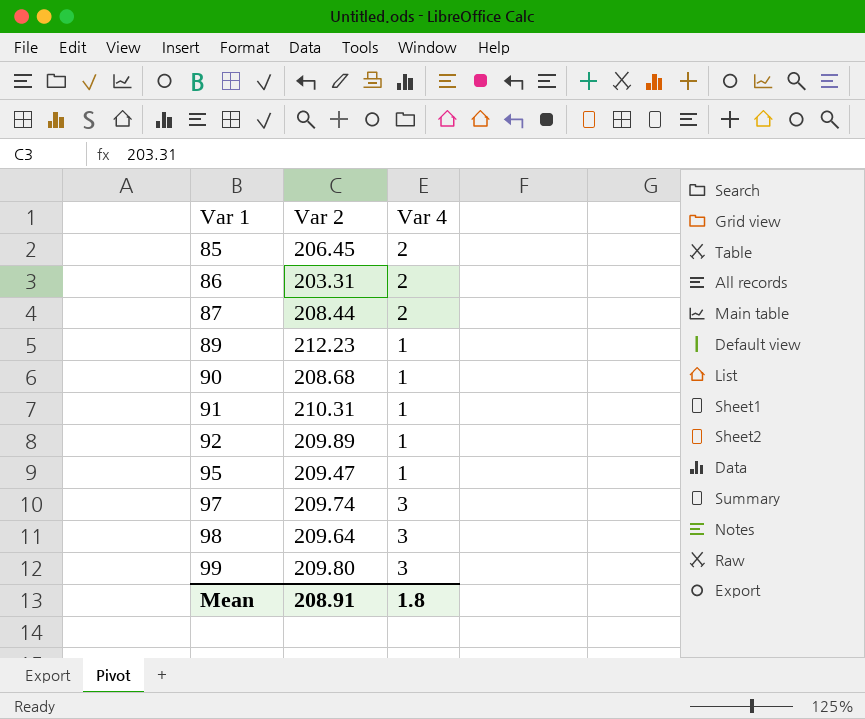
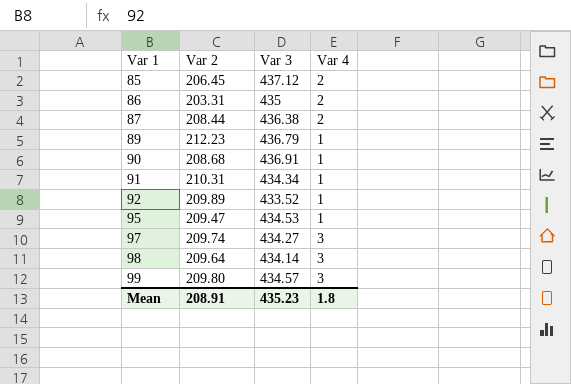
column Var 3 | position: none -> 3

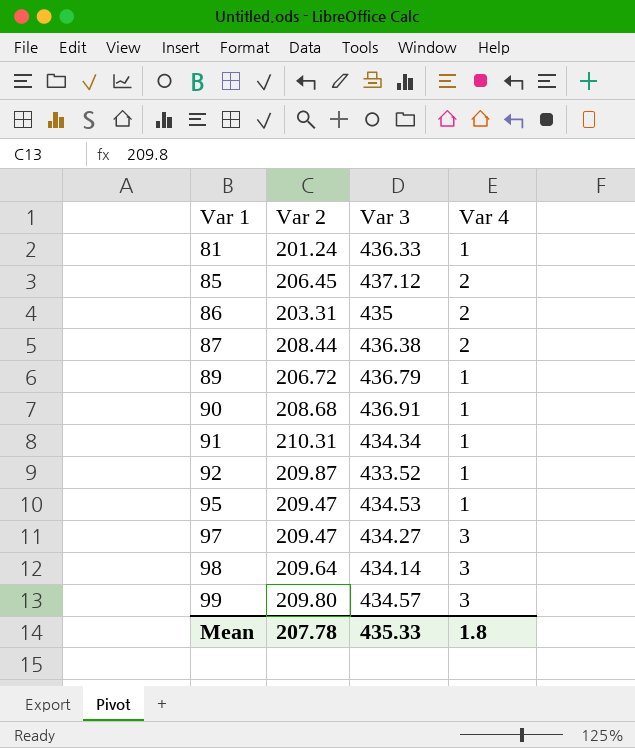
row 81: none -> 201.24 | 436.33 | 1
89 | Var 2: 212.23 -> 206.72
92 | Var 2: 209.89 -> 209.87
97 | Var 2: 209.74 -> 209.47
Mean | Var 2: 208.91 -> 207.78
Mean | Var 3: 435.23 -> 435.33

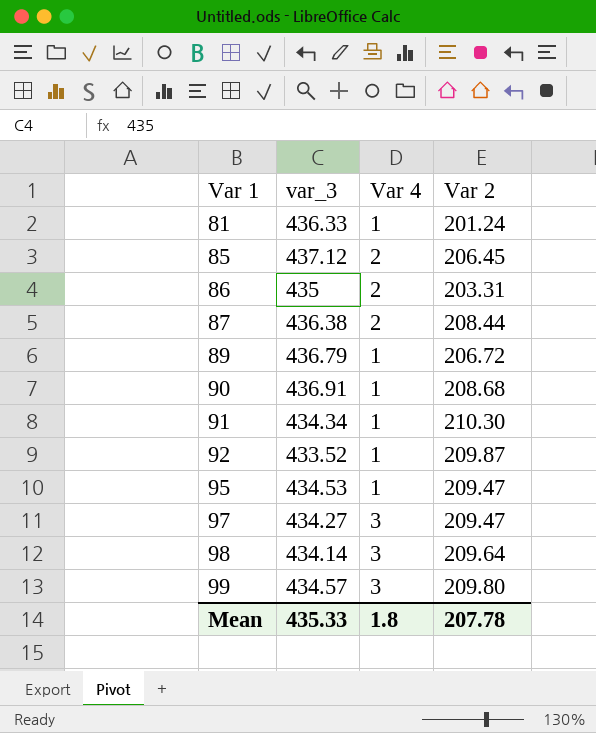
column name: Var 3 -> var_3
column Var 2 | position: 2 -> 4
91 | Var 2: 210.31 -> 210.30

